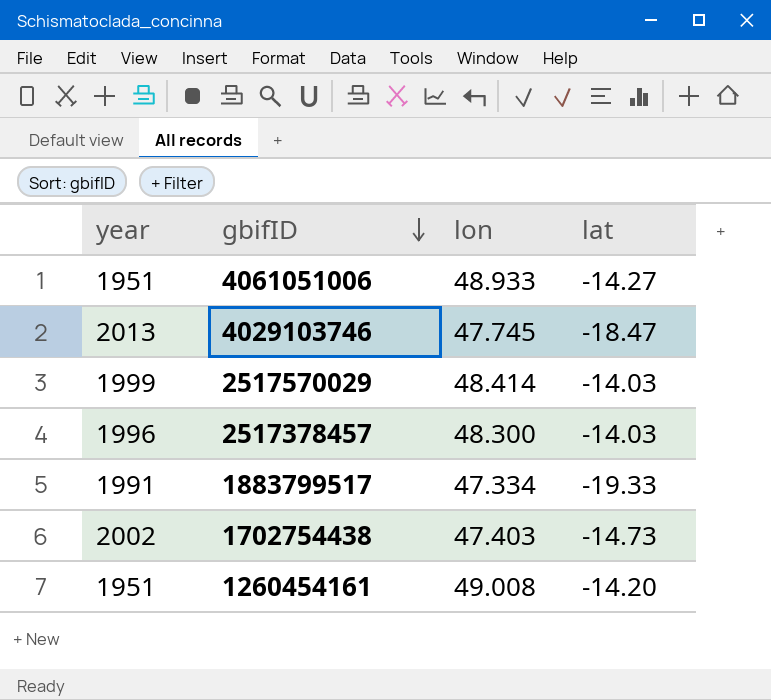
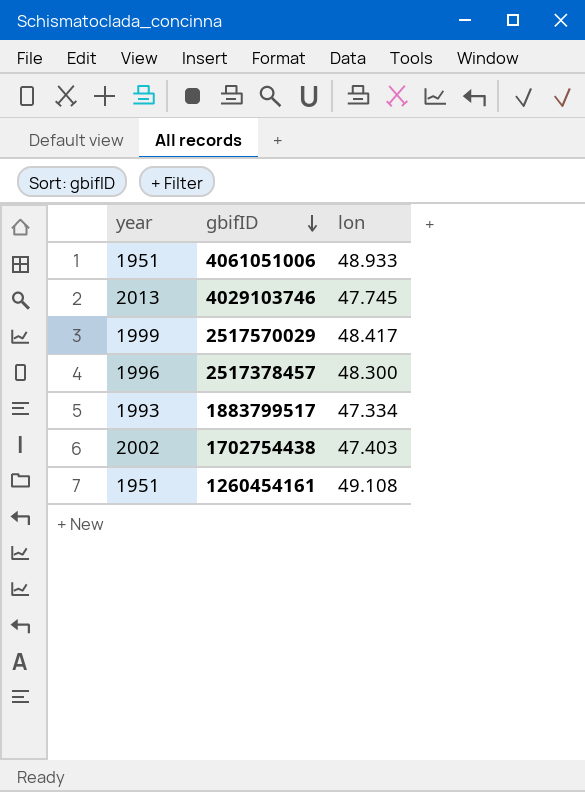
column lat | position: 4 -> none
2517570029 | lon: 48.414 -> 48.417
1883799517 | year: 1991 -> 1993
1260454161 | lon: 49.008 -> 49.108

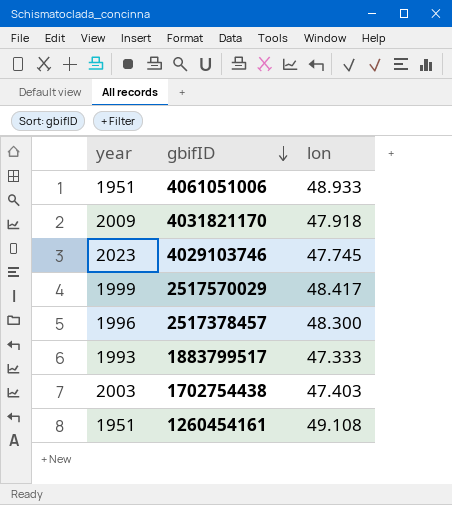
row 4031821170: none -> 2009 | 47.918
4029103746 | year: 2013 -> 2023
1883799517 | lon: 47.334 -> 47.333
1702754438 | year: 2002 -> 2003

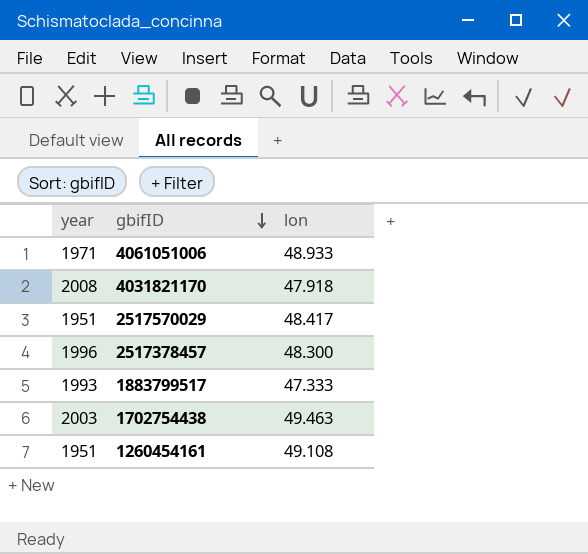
row 4029103746: 2023 | 47.745 -> none
4061051006 | year: 1951 -> 1971
4031821170 | year: 2009 -> 2008
2517570029 | year: 1999 -> 1951
1702754438 | lon: 47.403 -> 49.463

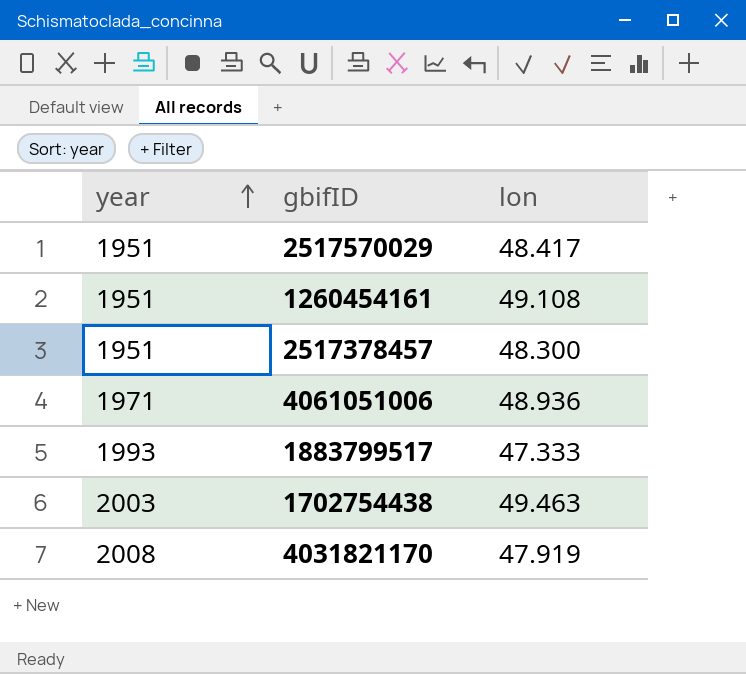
row order: gbifID descending -> year ascending
2517378457 | year: 1996 -> 1951
4061051006 | lon: 48.933 -> 48.936
4031821170 | lon: 47.918 -> 47.919

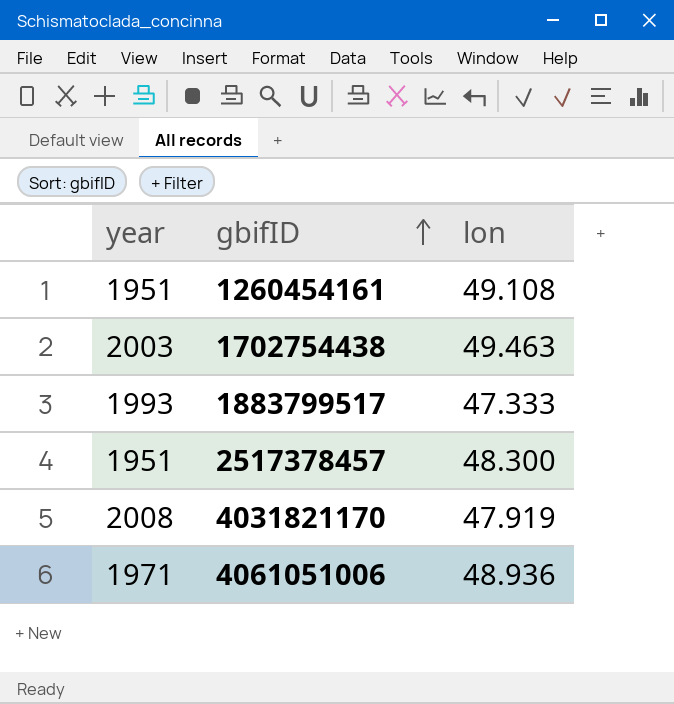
row order: year ascending -> gbifID ascending
row 2517570029: 1951 | 48.417 -> none

